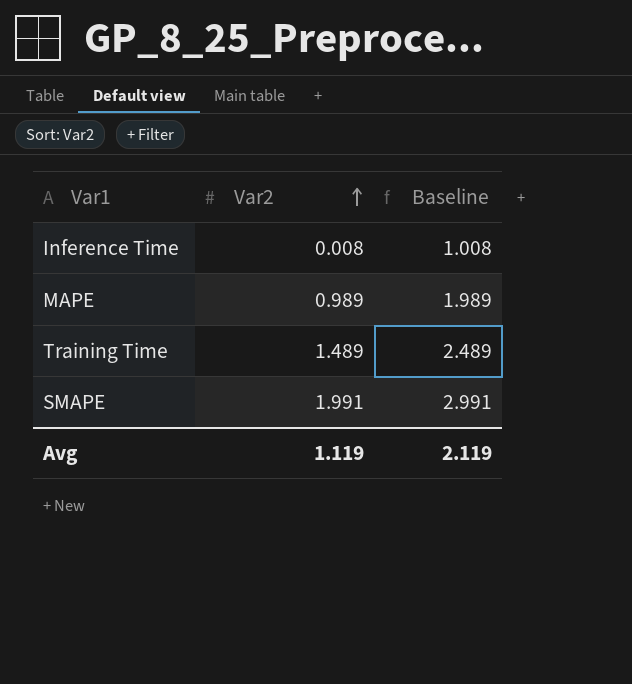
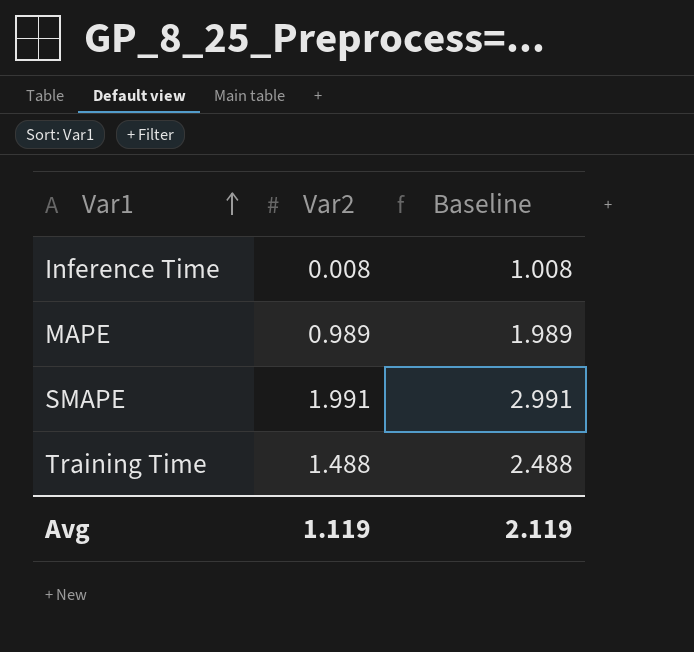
row order: Var2 ascending -> Var1 ascending
Training Time | Var2: 1.489 -> 1.488
Training Time | Baseline: 2.489 -> 2.488

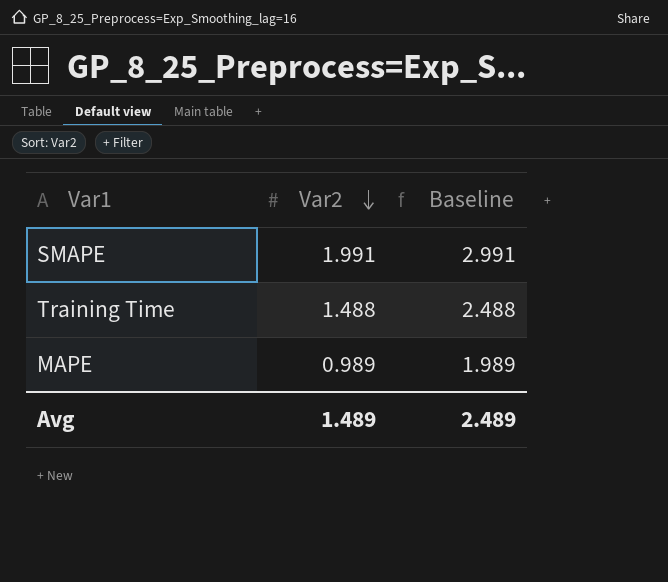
row order: Var1 ascending -> Var2 descending
row Inference Time: 0.008 | 1.008 -> none
Avg | Var2: 1.119 -> 1.489
Avg | Baseline: 2.119 -> 2.489

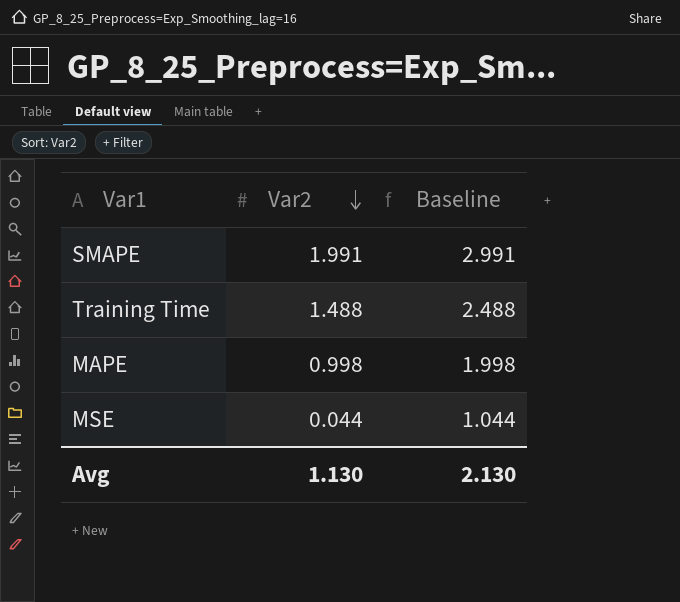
MAPE | Var2: 0.989 -> 0.998
MAPE | Baseline: 1.989 -> 1.998
row MSE: none -> 0.044 | 1.044
Avg | Var2: 1.489 -> 1.130
Avg | Baseline: 2.489 -> 2.130

